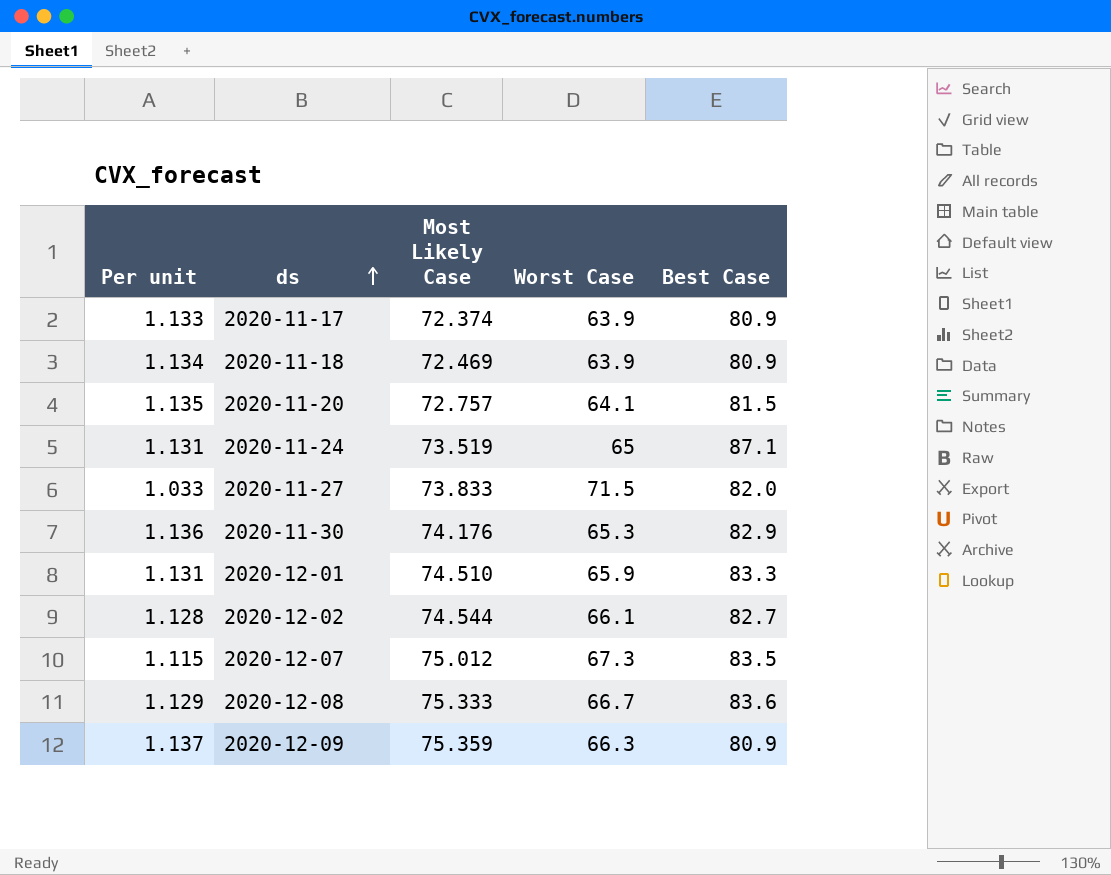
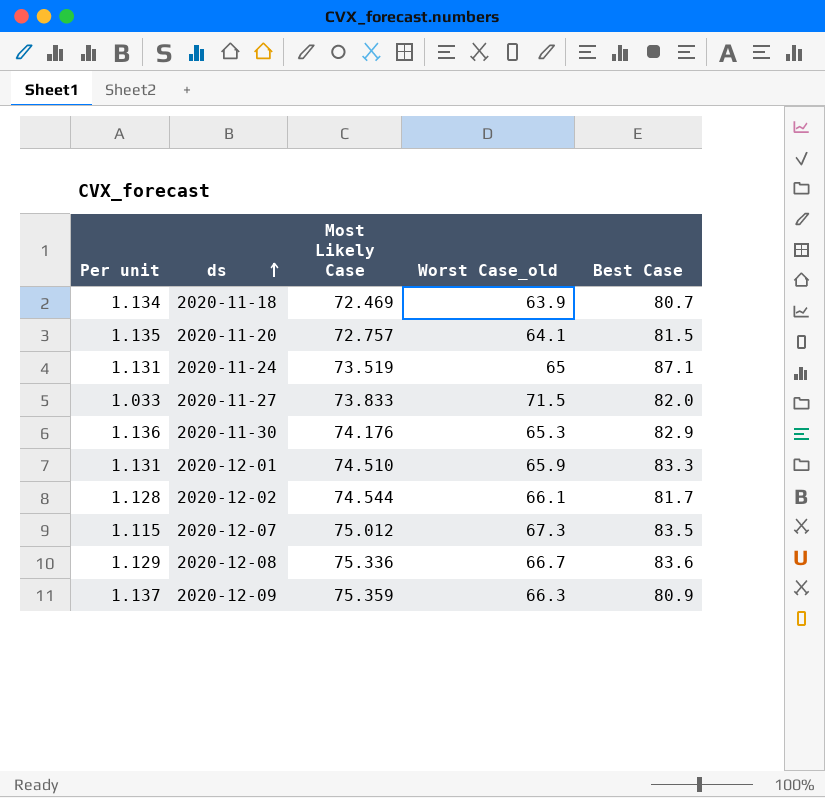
column name: Worst Case -> Worst Case_old
row 2020-11-17: 1.133 | 72.374 | 63.9 | 80.9 -> none
2020-11-18 | Best Case: 80.9 -> 80.7
2020-12-02 | Best Case: 82.7 -> 81.7
2020-12-08 | Most Likely Case: 75.333 -> 75.336

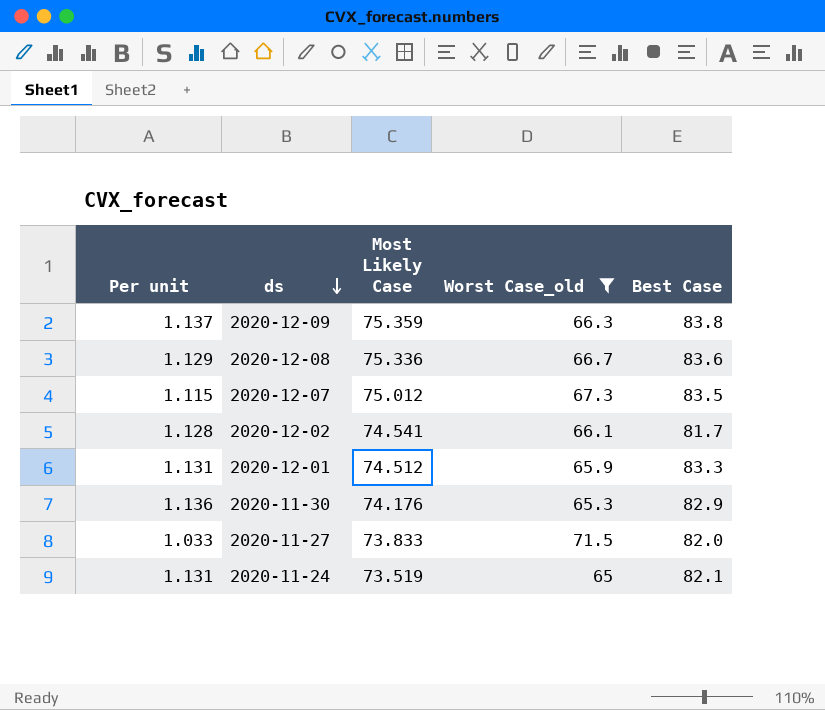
filter: none -> Worst Case_old >= 65
row order: ds ascending -> ds descending
2020-12-09 | Best Case: 80.9 -> 83.8
2020-12-02 | Most Likely Case: 74.544 -> 74.541
2020-12-01 | Most Likely Case: 74.510 -> 74.512
2020-11-24 | Best Case: 87.1 -> 82.1

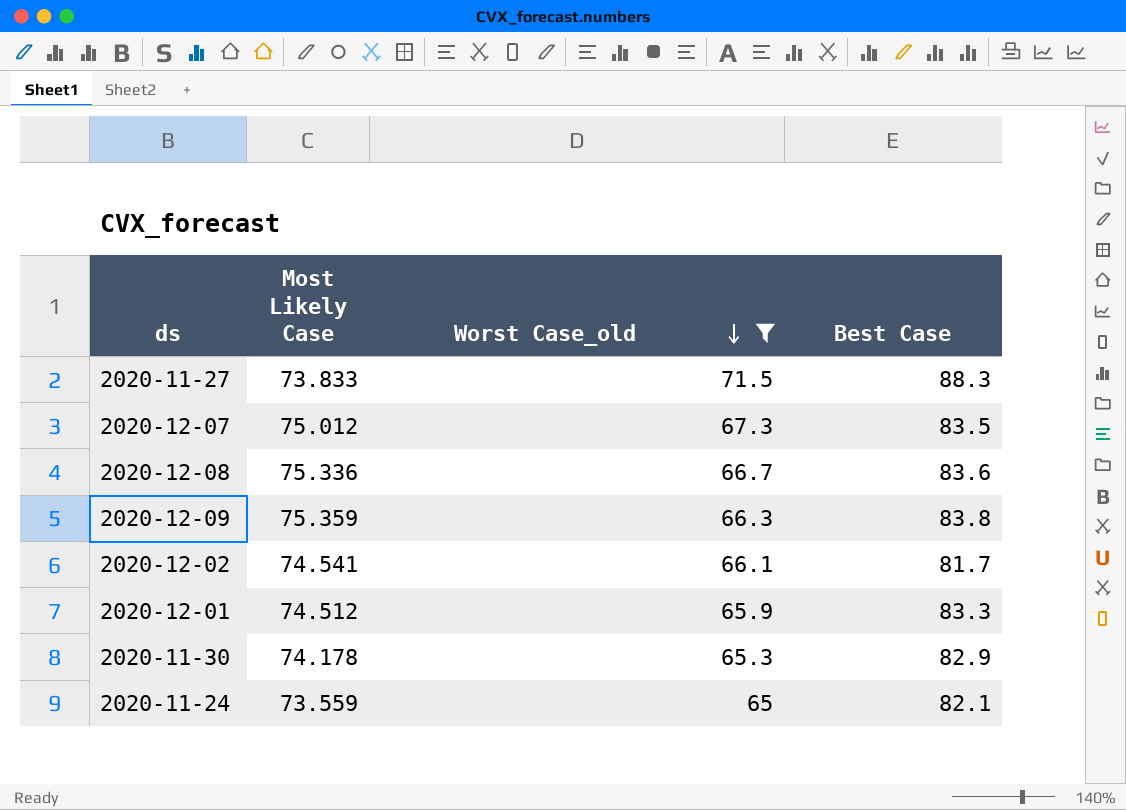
row order: ds descending -> Worst Case_old descending
column Per unit | formula: [Most Likely Case] / [Worst Case_old] -> none
2020-11-27 | Best Case: 82.0 -> 88.3
2020-11-30 | Most Likely Case: 74.176 -> 74.178
2020-11-24 | Most Likely Case: 73.519 -> 73.559

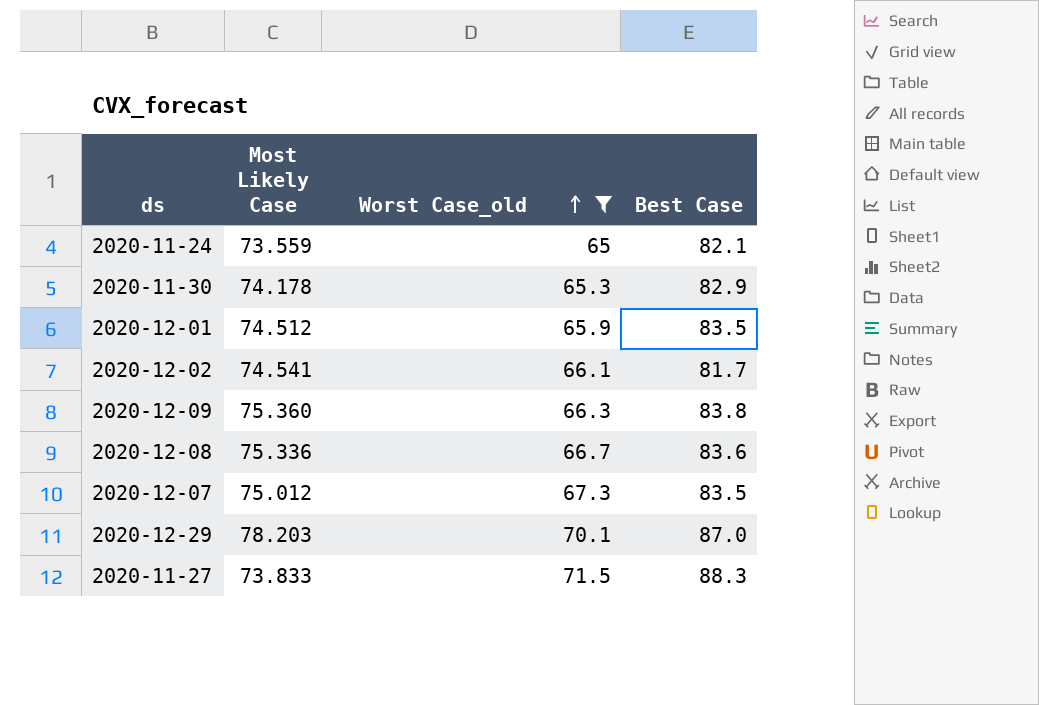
row order: Worst Case_old descending -> Worst Case_old ascending
2020-12-01 | Best Case: 83.3 -> 83.5
2020-12-09 | Most Likely Case: 75.359 -> 75.360
row 2020-12-29: none -> 78.203 | 70.1 | 87.0

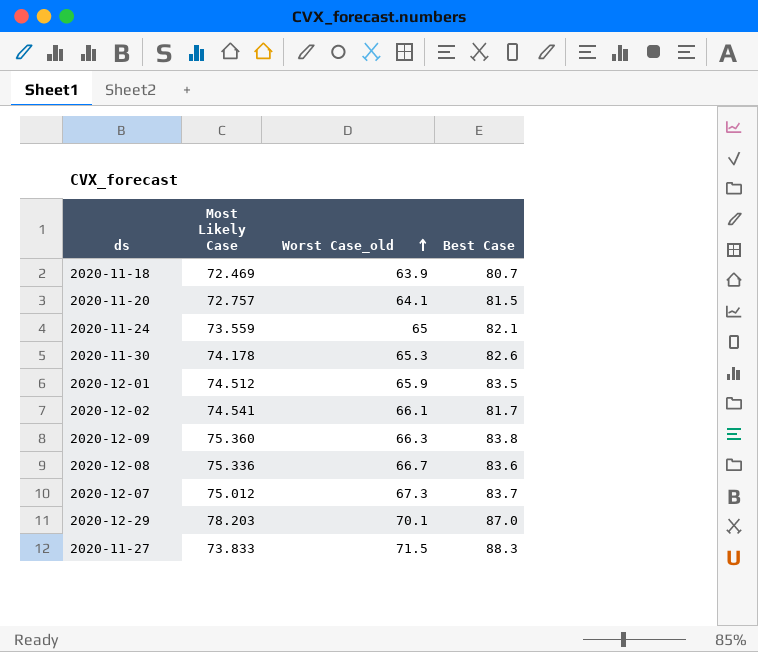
filter: Worst Case_old >= 65 -> none
2020-11-30 | Best Case: 82.9 -> 82.6
2020-12-07 | Best Case: 83.5 -> 83.7

